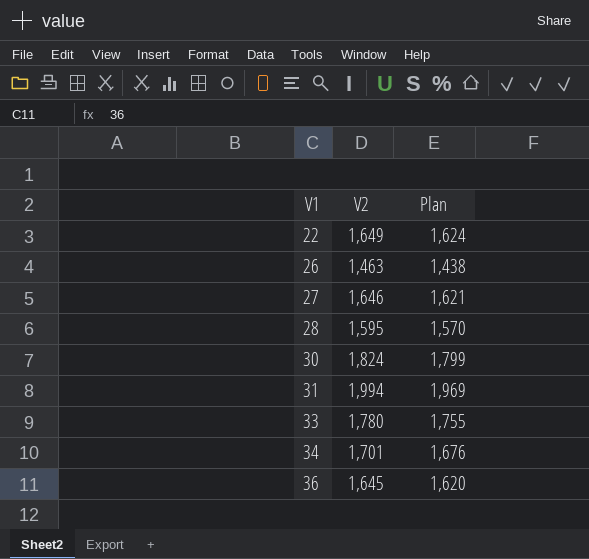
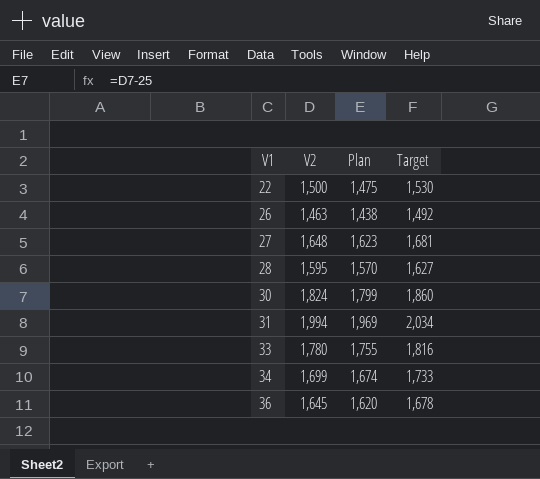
column Target | formula: none -> [V2] * 1.02
22 | V2: 1,649 -> 1,500
22 | Plan: 1,624 -> 1,475
27 | V2: 1,646 -> 1,648
27 | Plan: 1,621 -> 1,623
34 | V2: 1,701 -> 1,699
34 | Plan: 1,676 -> 1,674

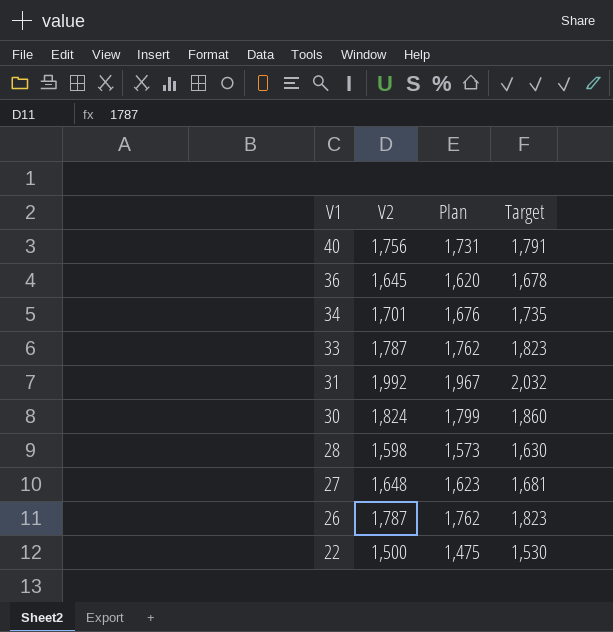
row order: V1 ascending -> V1 descending
row 40: none -> 1,756 | 1,731 | 1,791
34 | V2: 1,699 -> 1,701
34 | Plan: 1,674 -> 1,676
34 | Target: 1,733 -> 1,735
33 | V2: 1,780 -> 1,787
33 | Plan: 1,755 -> 1,762
33 | Target: 1,816 -> 1,823
31 | V2: 1,994 -> 1,992
31 | Plan: 1,969 -> 1,967
31 | Target: 2,034 -> 2,032
28 | V2: 1,595 -> 1,598
28 | Plan: 1,570 -> 1,573
28 | Target: 1,627 -> 1,630
26 | V2: 1,463 -> 1,787
26 | Plan: 1,438 -> 1,762
26 | Target: 1,492 -> 1,823

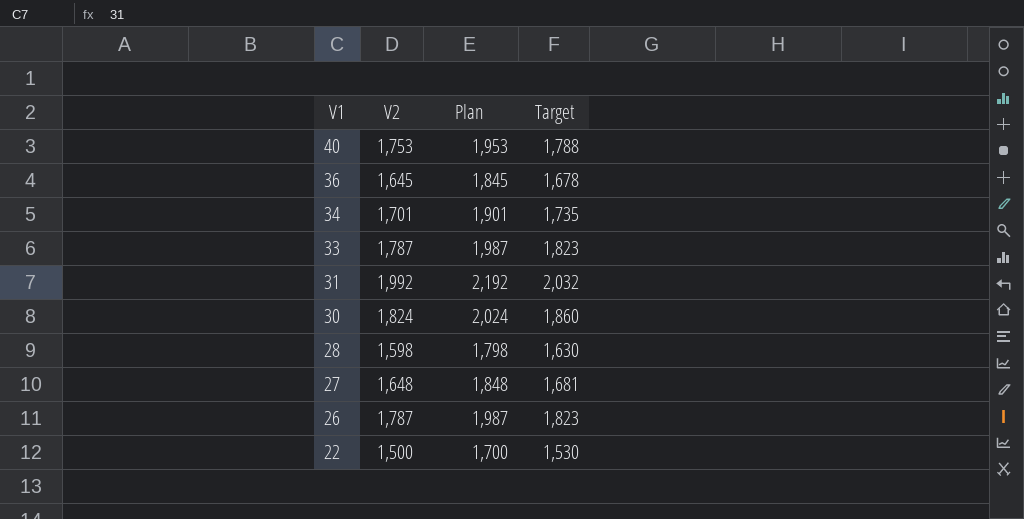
column Plan | formula: [V2] - 25 -> [V2] + 200
40 | V2: 1,756 -> 1,753
40 | Target: 1,791 -> 1,788

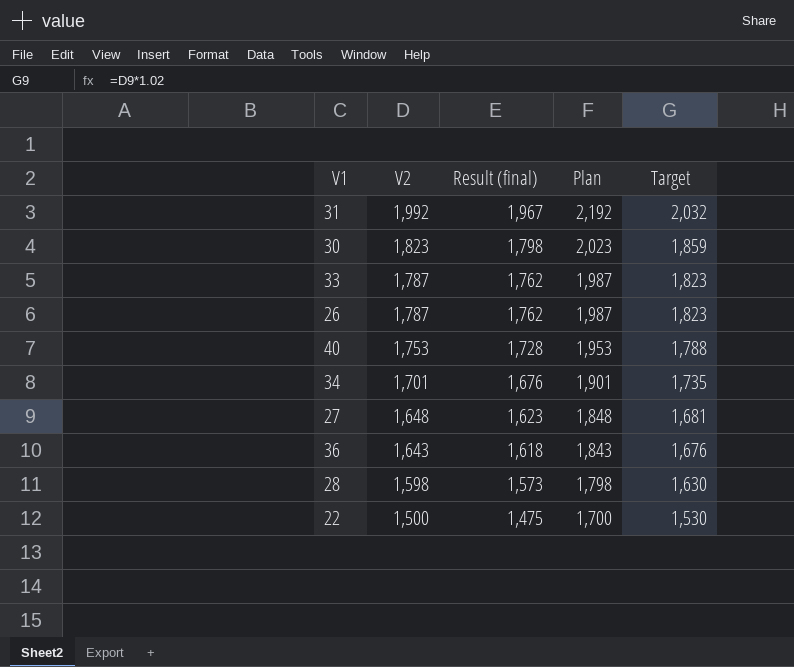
row order: V1 descending -> V2 descending
column Result (final) | formula: none -> [V2] - 25
30 | V2: 1,824 -> 1,823
30 | Plan: 2,024 -> 2,023
30 | Target: 1,860 -> 1,859
36 | V2: 1,645 -> 1,643
36 | Plan: 1,845 -> 1,843
36 | Target: 1,678 -> 1,676

